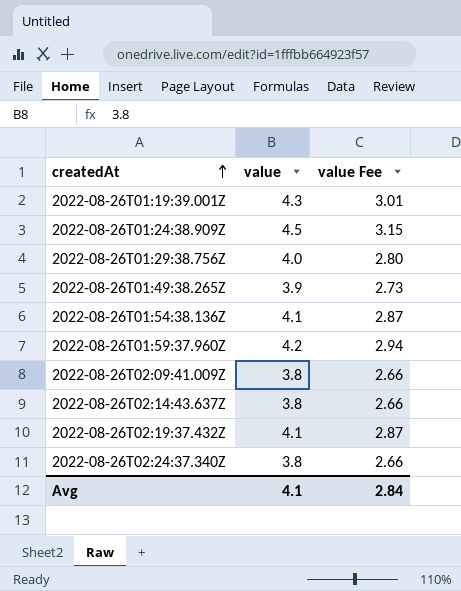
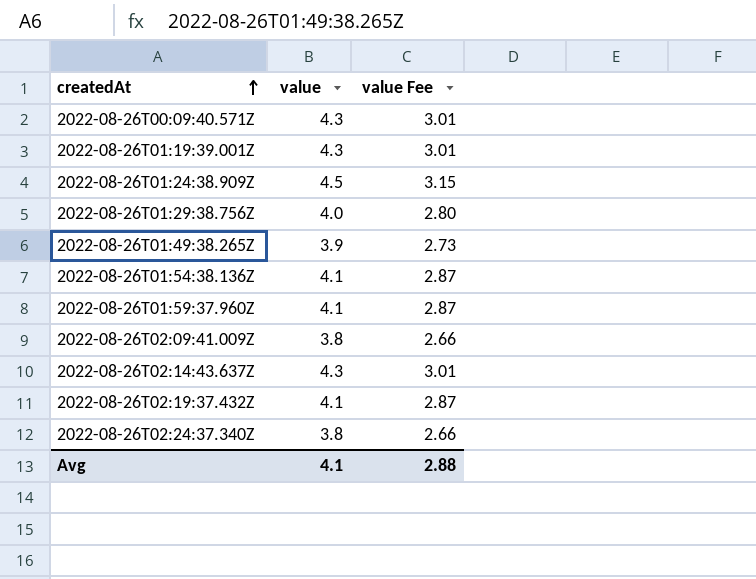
row 2022-08-26T00:09:40.571Z: none -> 4.3 | 3.01
2022-08-26T01:59:37.960Z | value: 4.2 -> 4.1
2022-08-26T01:59:37.960Z | value Fee: 2.94 -> 2.87
2022-08-26T02:14:43.637Z | value: 3.8 -> 4.3
2022-08-26T02:14:43.637Z | value Fee: 2.66 -> 3.01
Avg | value Fee: 2.84 -> 2.88

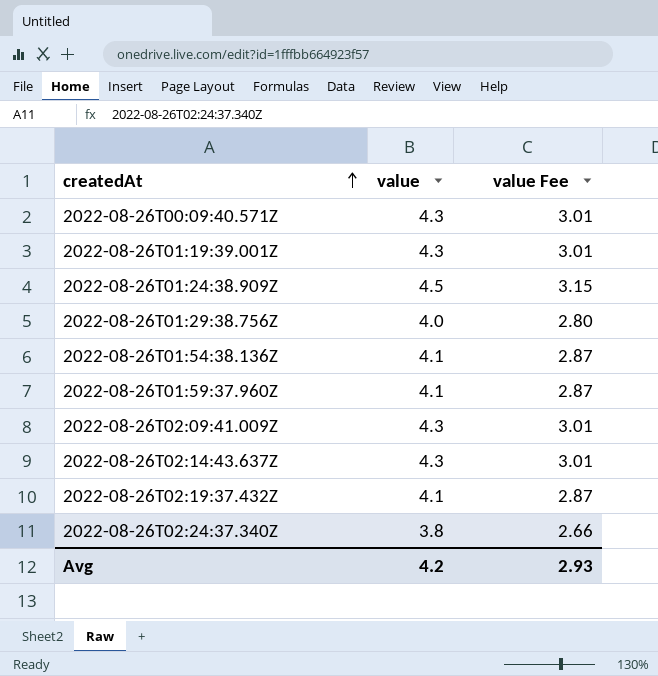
row 2022-08-26T01:49:38.265Z: 3.9 | 2.73 -> none
2022-08-26T02:09:41.009Z | value: 3.8 -> 4.3
2022-08-26T02:09:41.009Z | value Fee: 2.66 -> 3.01
Avg | value: 4.1 -> 4.2
Avg | value Fee: 2.88 -> 2.93

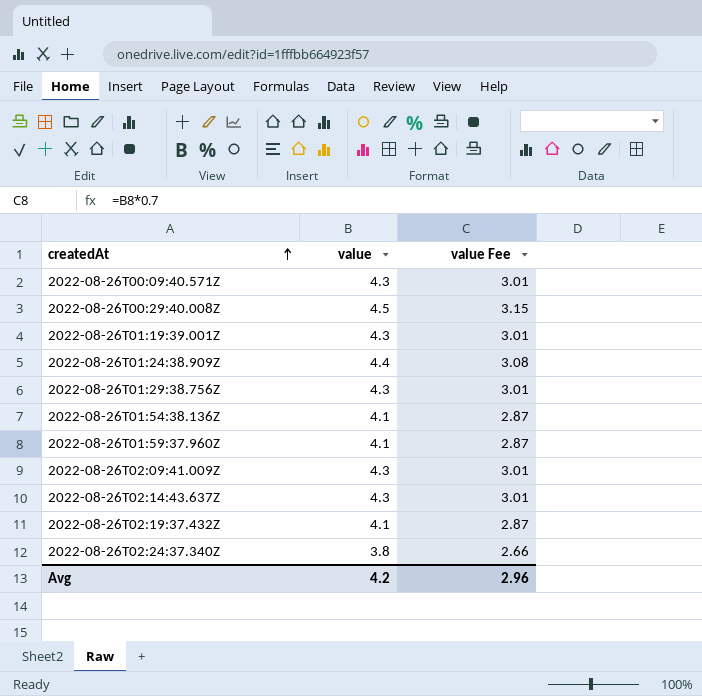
row 2022-08-26T00:29:40.008Z: none -> 4.5 | 3.15
2022-08-26T01:24:38.909Z | value: 4.5 -> 4.4
2022-08-26T01:24:38.909Z | value Fee: 3.15 -> 3.08
2022-08-26T01:29:38.756Z | value: 4.0 -> 4.3
2022-08-26T01:29:38.756Z | value Fee: 2.80 -> 3.01
Avg | value Fee: 2.93 -> 2.96

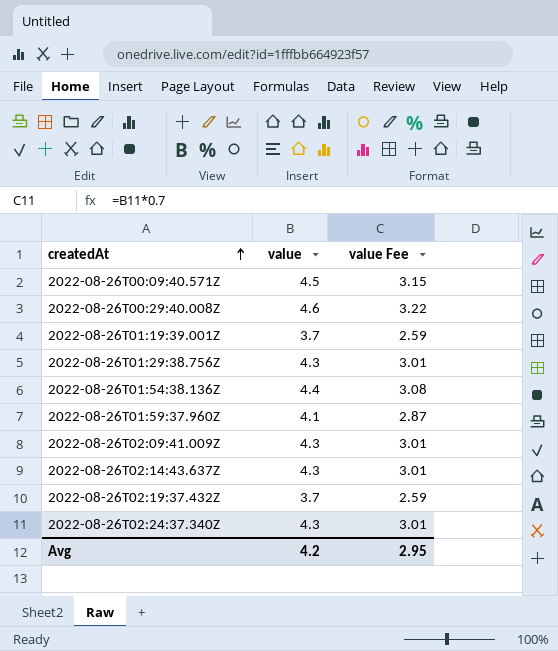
row 2022-08-26T01:24:38.909Z: 4.4 | 3.08 -> none
2022-08-26T00:09:40.571Z | value: 4.3 -> 4.5
2022-08-26T00:09:40.571Z | value Fee: 3.01 -> 3.15
2022-08-26T00:29:40.008Z | value: 4.5 -> 4.6
2022-08-26T00:29:40.008Z | value Fee: 3.15 -> 3.22
2022-08-26T01:19:39.001Z | value: 4.3 -> 3.7
2022-08-26T01:19:39.001Z | value Fee: 3.01 -> 2.59
2022-08-26T01:54:38.136Z | value: 4.1 -> 4.4
2022-08-26T01:54:38.136Z | value Fee: 2.87 -> 3.08
2022-08-26T02:19:37.432Z | value: 4.1 -> 3.7
2022-08-26T02:19:37.432Z | value Fee: 2.87 -> 2.59
2022-08-26T02:24:37.340Z | value: 3.8 -> 4.3
2022-08-26T02:24:37.340Z | value Fee: 2.66 -> 3.01
Avg | value Fee: 2.96 -> 2.95

